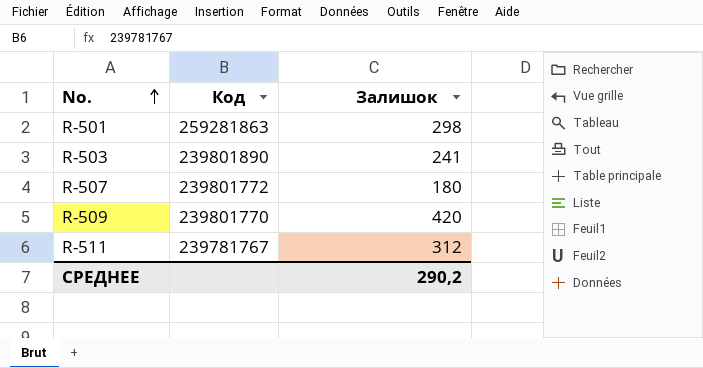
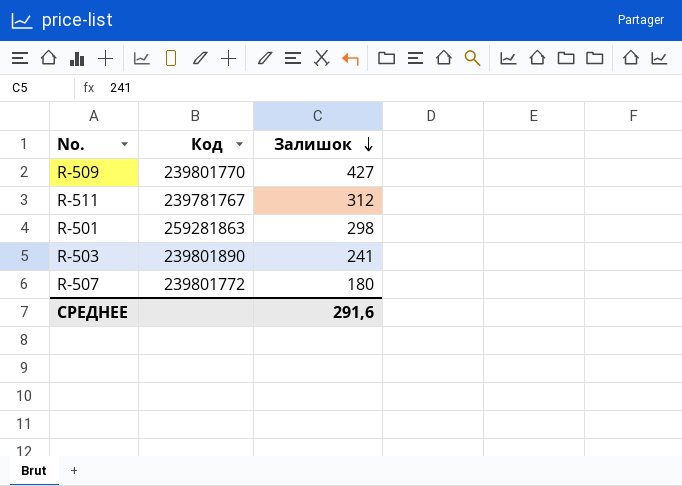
row order: No. ascending -> Залишок descending
R-509 | Залишок: 420 -> 427
СРЕДНЕЕ | Залишок: 290,2 -> 291,6

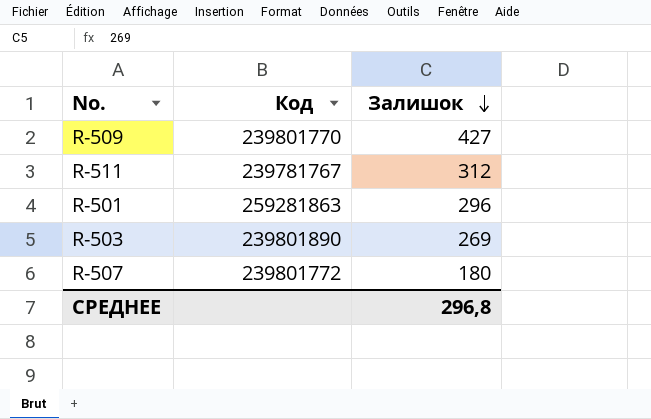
R-501 | Залишок: 298 -> 296
R-503 | Залишок: 241 -> 269
СРЕДНЕЕ | Залишок: 291,6 -> 296,8

